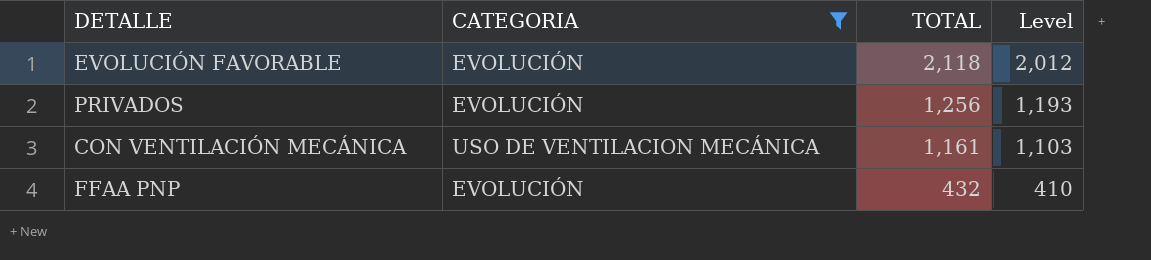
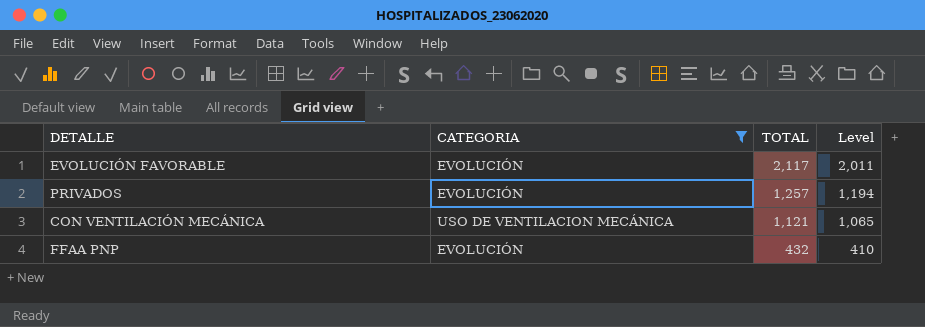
EVOLUCIÓN FAVORABLE | TOTAL: 2,118 -> 2,117
EVOLUCIÓN FAVORABLE | Level: 2,012 -> 2,011
PRIVADOS | TOTAL: 1,256 -> 1,257
PRIVADOS | Level: 1,193 -> 1,194
CON VENTILACIÓN MECÁNICA | TOTAL: 1,161 -> 1,121
CON VENTILACIÓN MECÁNICA | Level: 1,103 -> 1,065

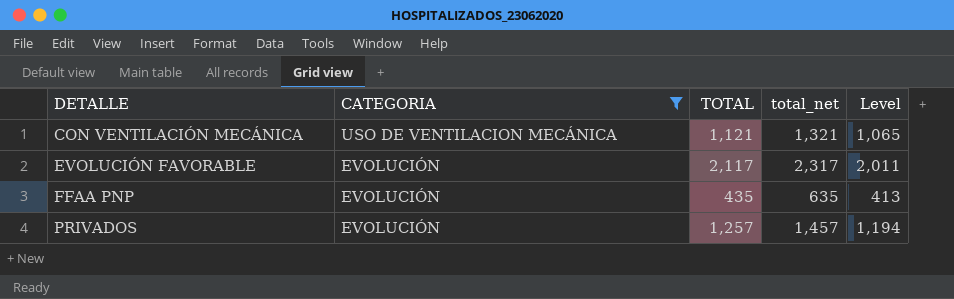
row order: TOTAL descending -> DETALLE ascending
column total_net | formula: none -> [TOTAL] + 200
FFAA PNP | TOTAL: 432 -> 435
FFAA PNP | Level: 410 -> 413

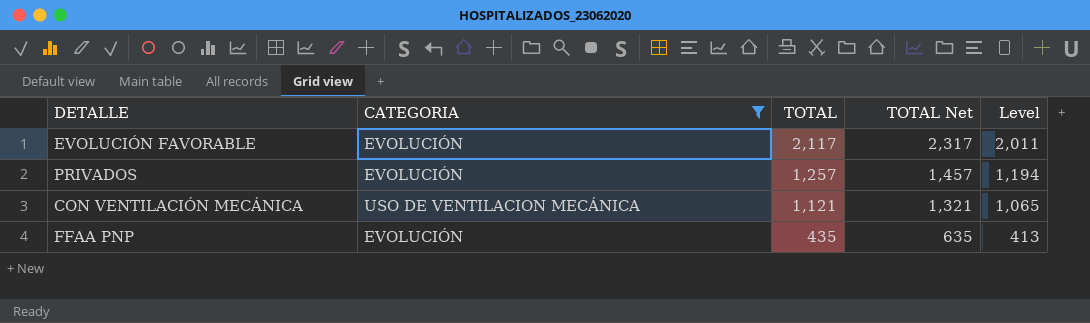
row order: DETALLE ascending -> TOTAL descending
column name: total_net -> TOTAL Net

